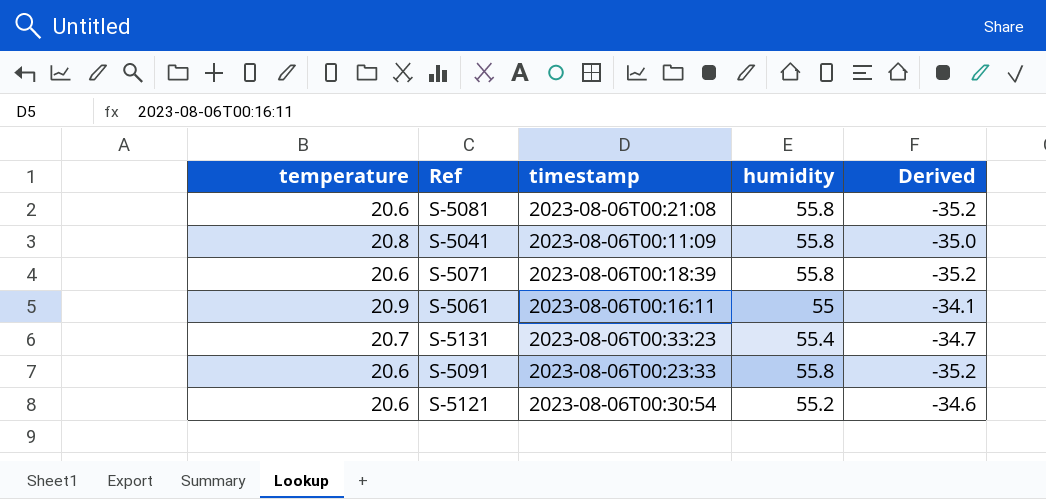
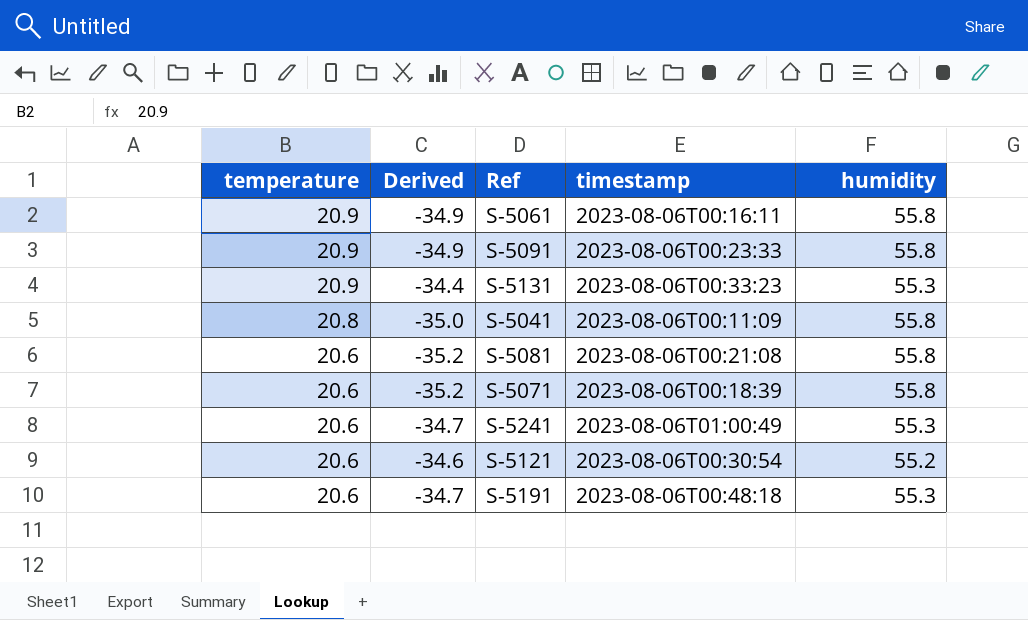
row order: none -> temperature descending
column Derived | position: 5 -> 2
S-5061 | Derived: -34.1 -> -34.9
S-5061 | humidity: 55 -> 55.8
S-5091 | temperature: 20.6 -> 20.9
S-5091 | Derived: -35.2 -> -34.9
S-5131 | temperature: 20.7 -> 20.9
S-5131 | Derived: -34.7 -> -34.4
S-5131 | humidity: 55.4 -> 55.3
row S-5241: none -> 20.6 | -34.7 | 2023-08-06T01:00:49 | 55.3
row S-5191: none -> 20.6 | -34.7 | 2023-08-06T00:48:18 | 55.3

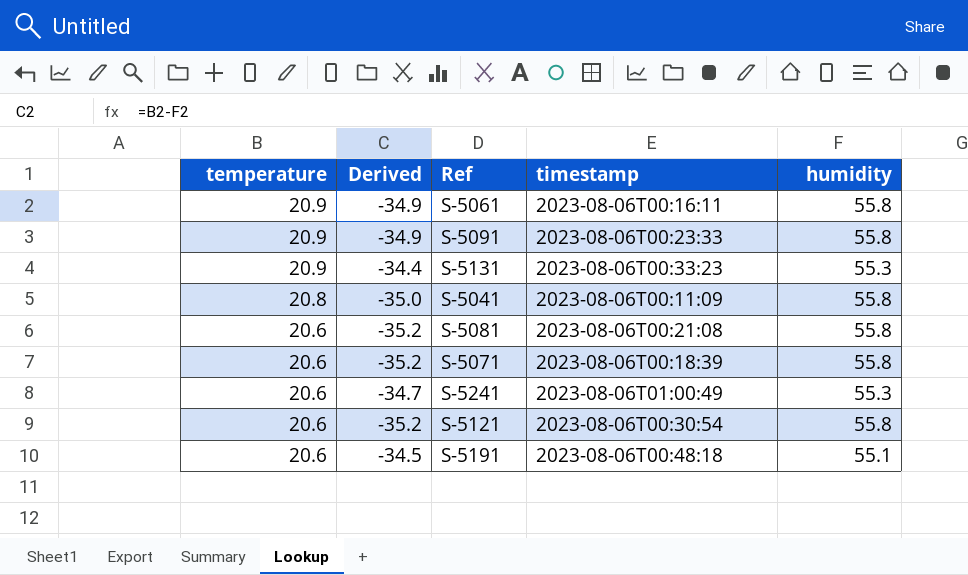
S-5121 | Derived: -34.6 -> -35.2
S-5121 | humidity: 55.2 -> 55.8
S-5191 | Derived: -34.7 -> -34.5
S-5191 | humidity: 55.3 -> 55.1

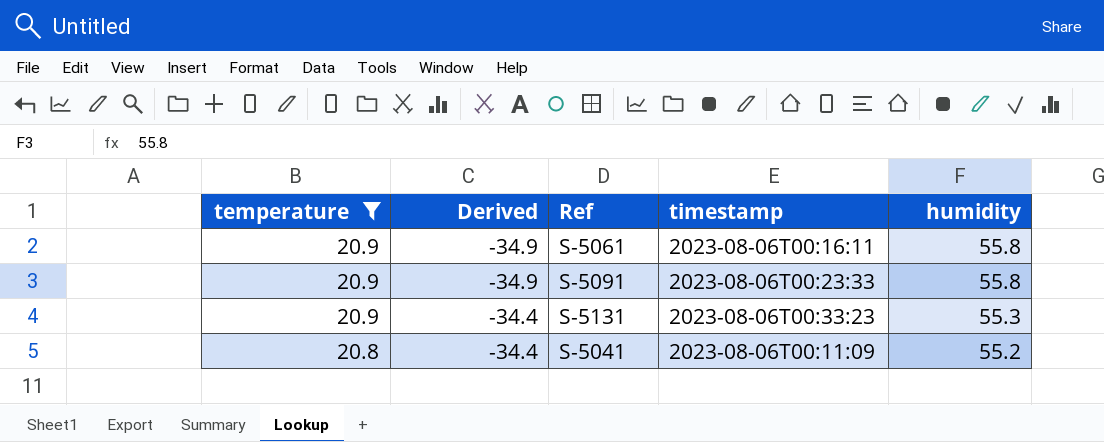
filter: none -> temperature != 20.6
S-5041 | Derived: -35.0 -> -34.4
S-5041 | humidity: 55.8 -> 55.2

